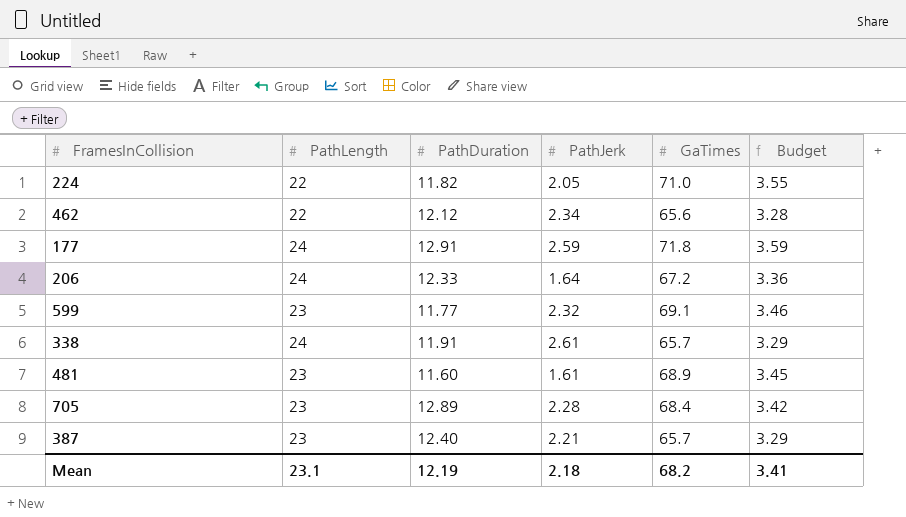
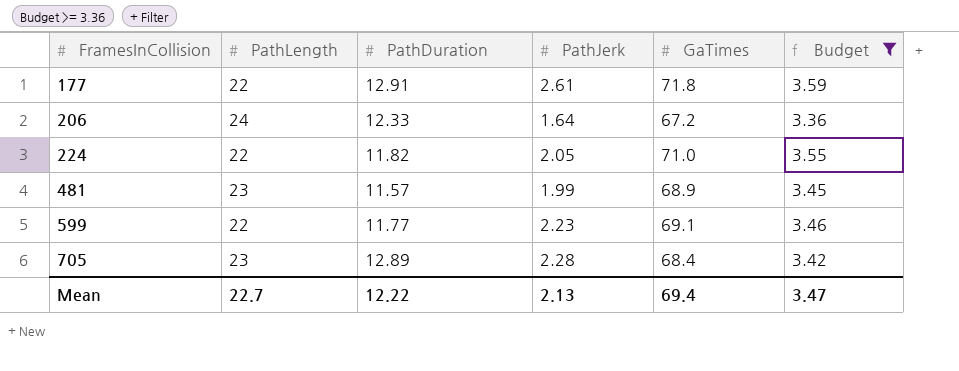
filter: none -> Budget >= 3.36
row order: none -> FramesInCollision ascending
177 | PathLength: 24 -> 22
177 | PathJerk: 2.59 -> 2.61
481 | PathDuration: 11.60 -> 11.57
481 | PathJerk: 1.61 -> 1.99
599 | PathLength: 23 -> 22
599 | PathJerk: 2.32 -> 2.23
Mean | PathLength: 23.1 -> 22.7
Mean | PathDuration: 12.19 -> 12.22
Mean | PathJerk: 2.18 -> 2.13
Mean | GaTimes: 68.2 -> 69.4
Mean | Budget: 3.41 -> 3.47

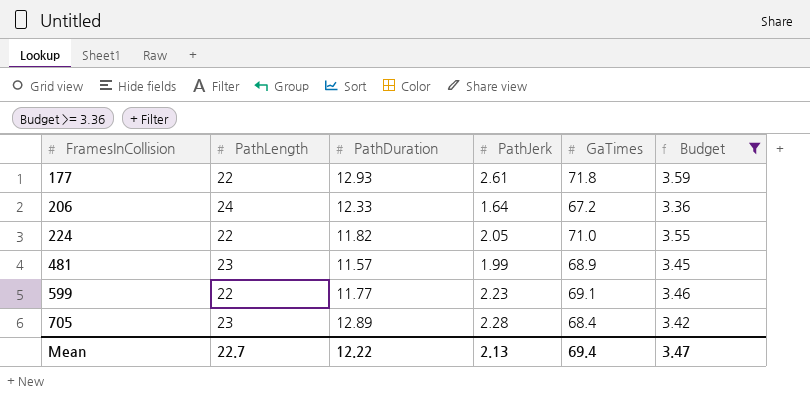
177 | PathDuration: 12.91 -> 12.93

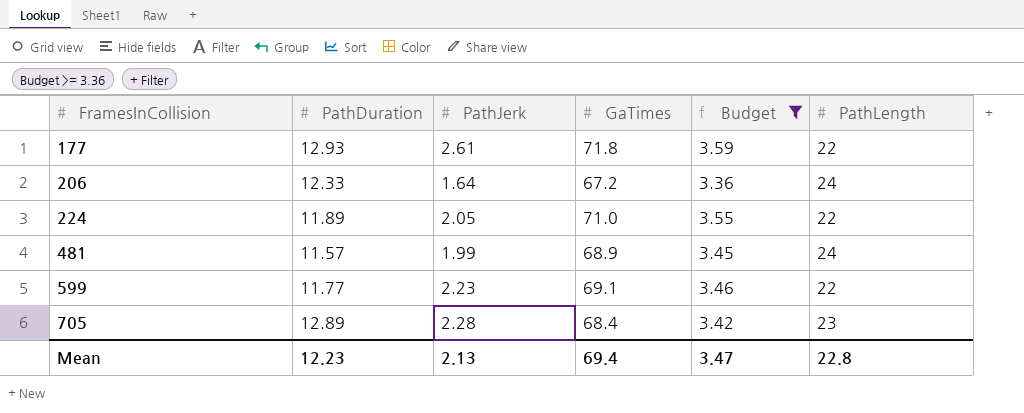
column PathLength | position: 2 -> 6
224 | PathDuration: 11.82 -> 11.89
481 | PathLength: 23 -> 24
Mean | PathDuration: 12.22 -> 12.23
Mean | PathLength: 22.7 -> 22.8

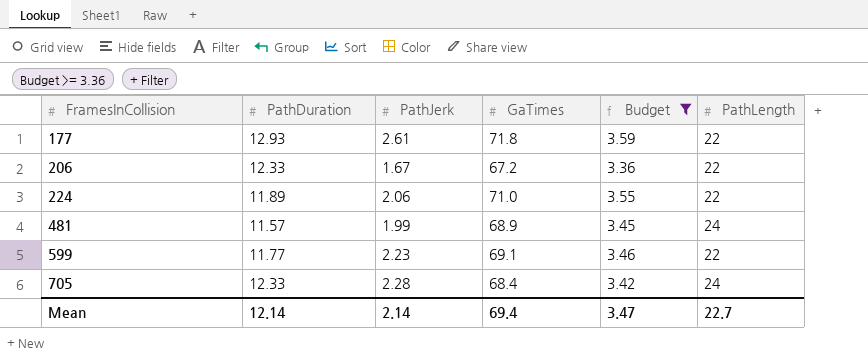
206 | PathJerk: 1.64 -> 1.67
206 | PathLength: 24 -> 22
224 | PathJerk: 2.05 -> 2.06
705 | PathDuration: 12.89 -> 12.33
705 | PathLength: 23 -> 24
Mean | PathDuration: 12.23 -> 12.14
Mean | PathJerk: 2.13 -> 2.14
Mean | PathLength: 22.8 -> 22.7

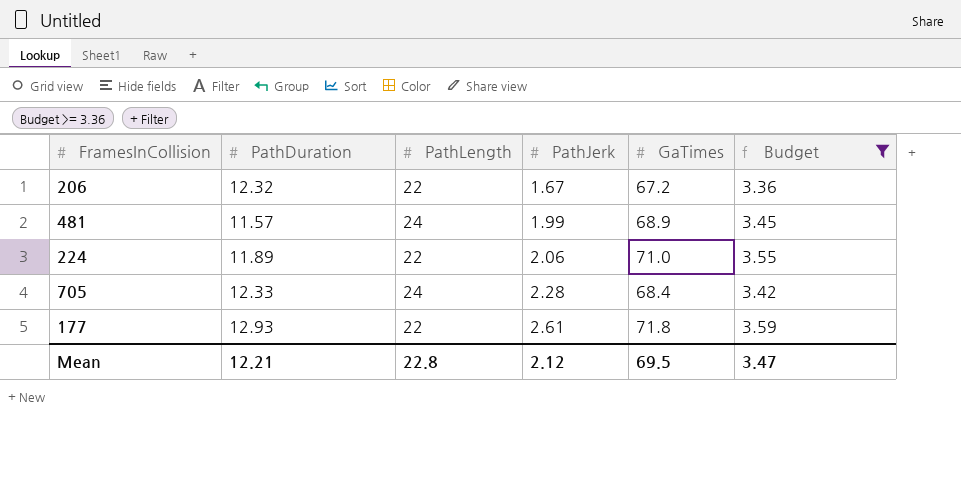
row order: FramesInCollision ascending -> PathJerk ascending
column PathLength | position: 6 -> 3
row 599: 11.77 | 2.23 | 69.1 | 3.46 | 22 -> none
206 | PathDuration: 12.33 -> 12.32
Mean | PathDuration: 12.14 -> 12.21
Mean | PathLength: 22.7 -> 22.8
Mean | PathJerk: 2.14 -> 2.12
Mean | GaTimes: 69.4 -> 69.5

